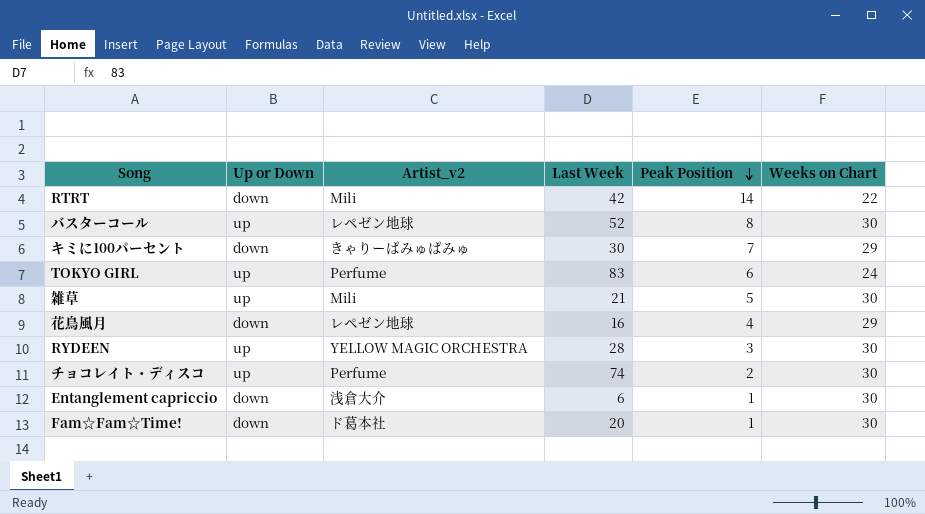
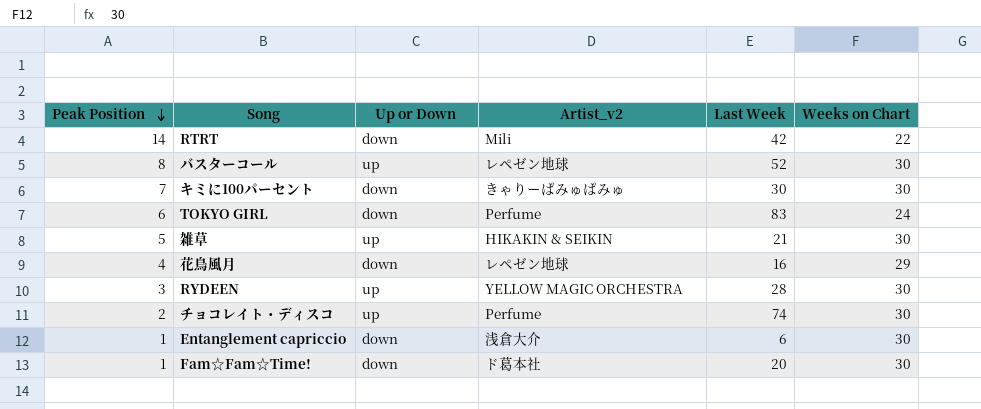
column Peak Position | position: 5 -> 1
キミに100パーセント | Weeks on Chart: 29 -> 30
TOKYO GIRL | Up or Down: up -> down
雑草 | Artist_v2: Mili -> HIKAKIN & SEIKIN

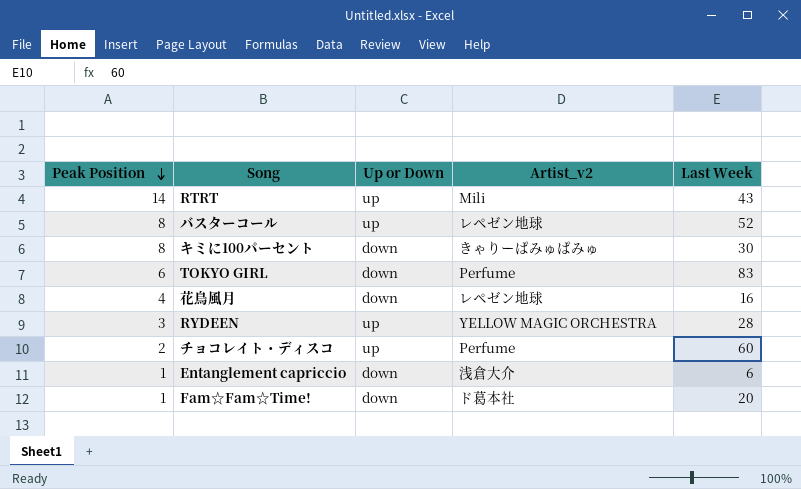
column Weeks on Chart | position: 6 -> none
row 雑草: 5 | up | HIKAKIN & SEIKIN | 21 | 30 -> none
RTRT | Up or Down: down -> up
RTRT | Last Week: 42 -> 43
キミに100パーセント | Peak Position: 7 -> 8
チョコレイト・ディスコ | Last Week: 74 -> 60

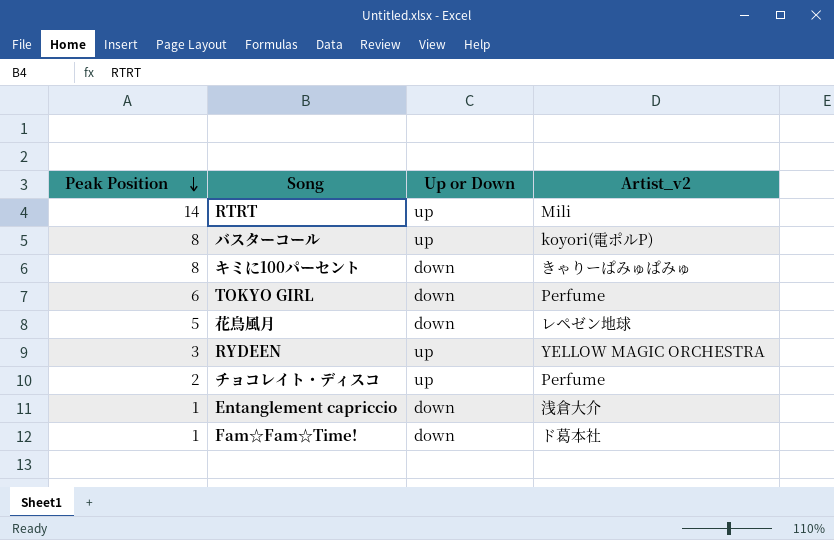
column Last Week | position: 5 -> none
バスターコール | Artist_v2: レペゼン地球 -> koyori(電ポルP)
花鳥風月 | Peak Position: 4 -> 5

